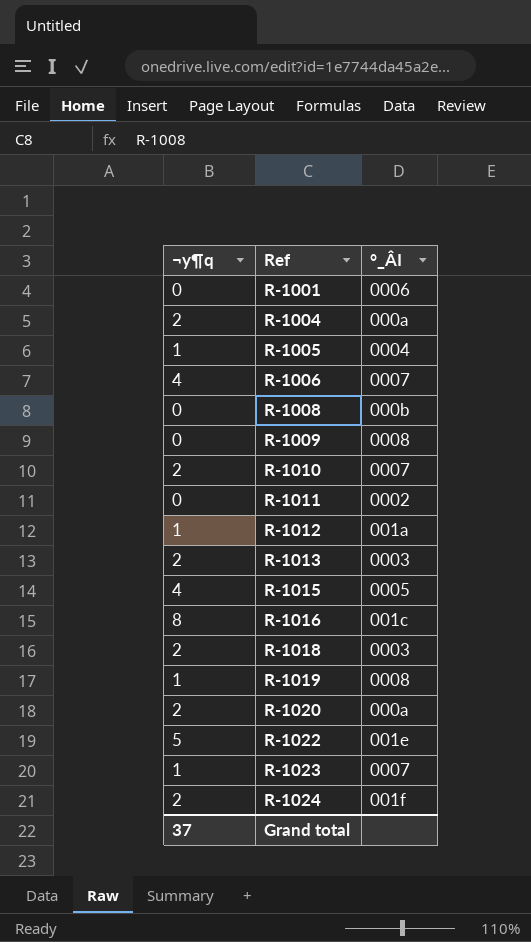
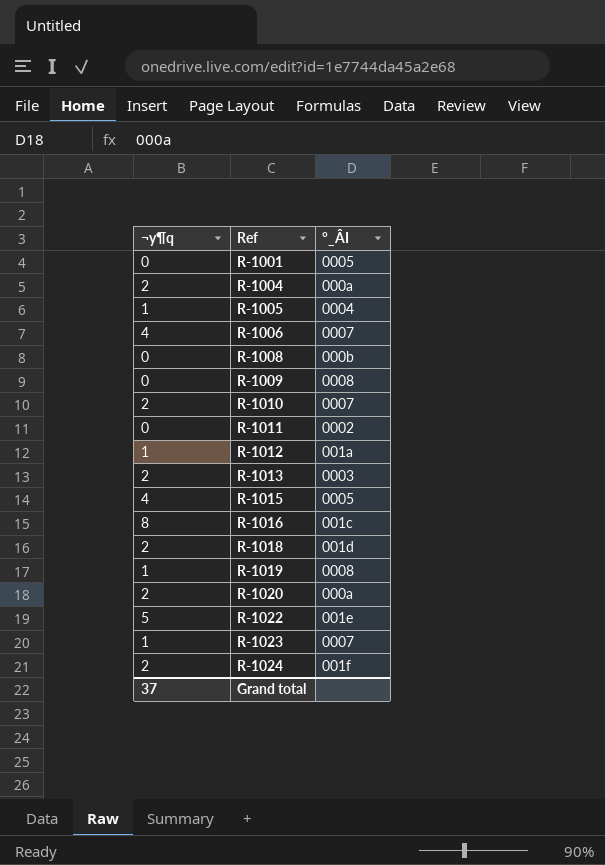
R-1001 | °_ÂI: 0006 -> 0005
R-1018 | °_ÂI: 0003 -> 001d

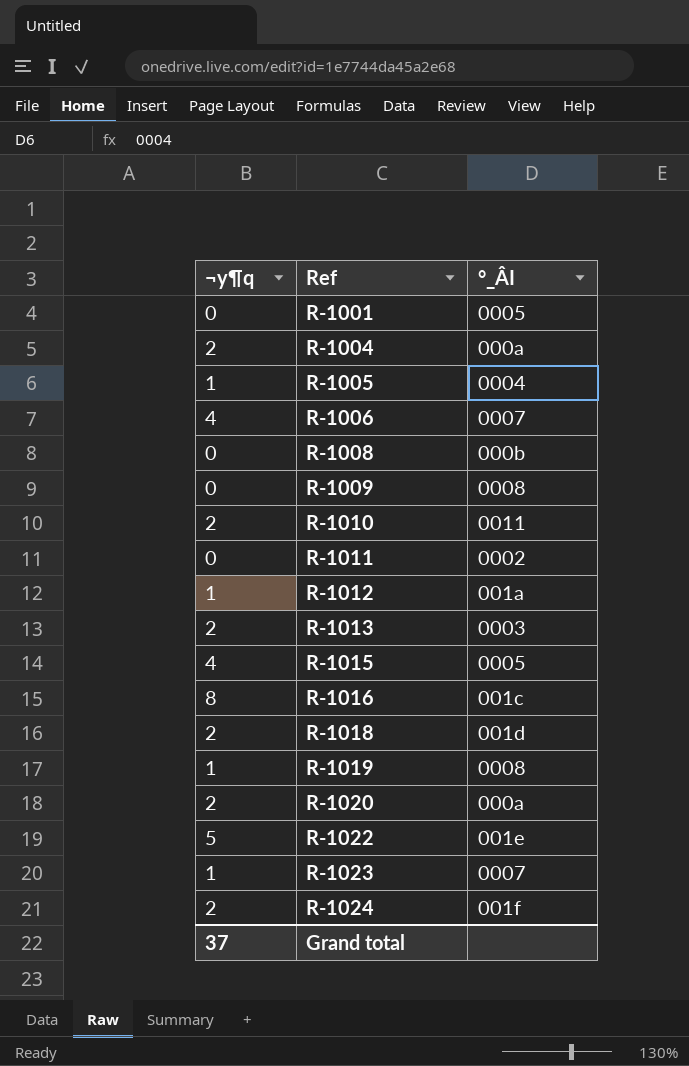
R-1010 | °_ÂI: 0007 -> 0011

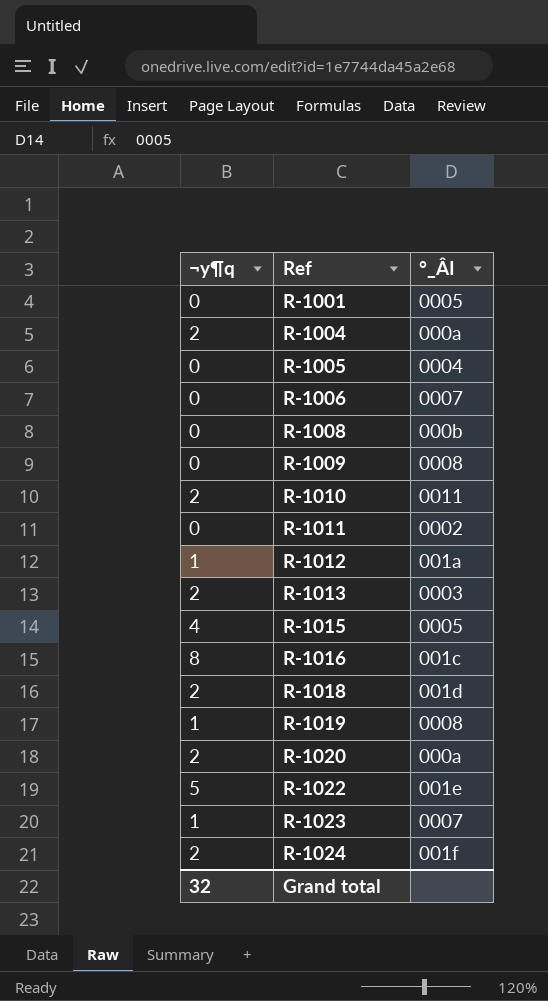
R-1005 | ¬y¶q: 1 -> 0
R-1006 | ¬y¶q: 4 -> 0
Grand total | ¬y¶q: 37 -> 32

